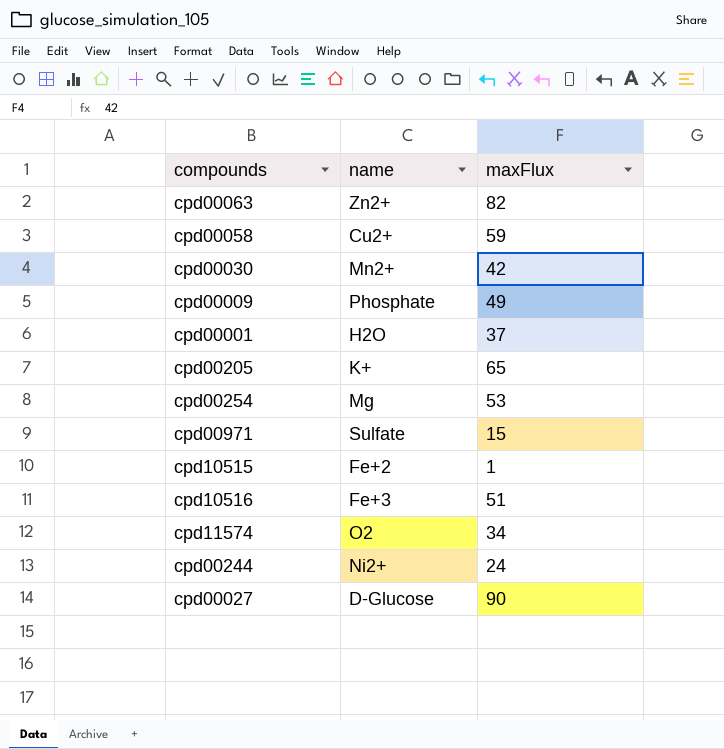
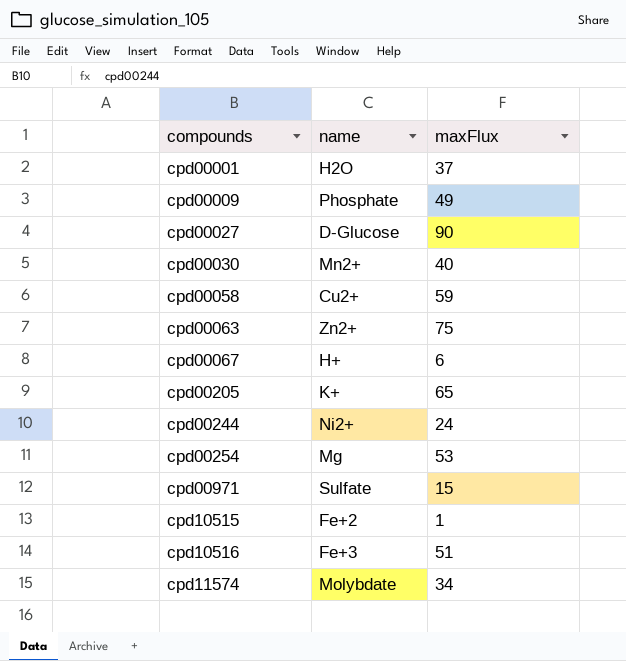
row order: none -> compounds ascending
cpd00030 | maxFlux: 42 -> 40
cpd00063 | maxFlux: 82 -> 75
row cpd00067: none -> H+ | 6
cpd11574 | name: O2 -> Molybdate

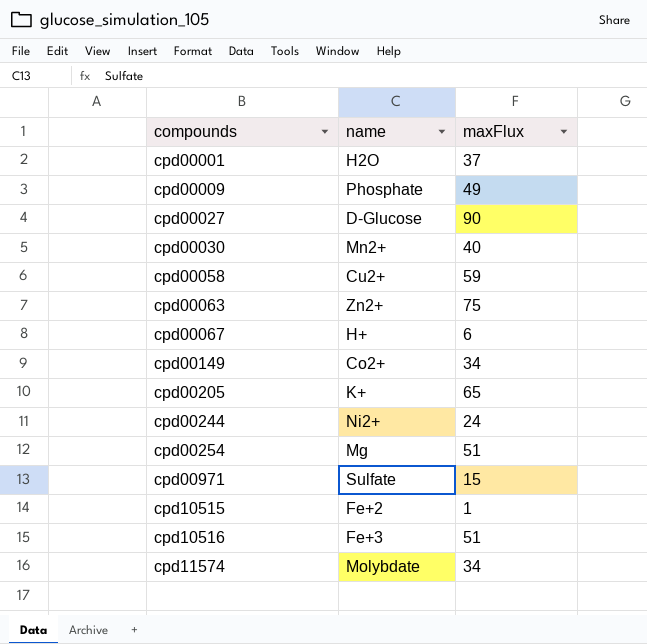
row cpd00149: none -> Co2+ | 34
cpd00254 | maxFlux: 53 -> 51

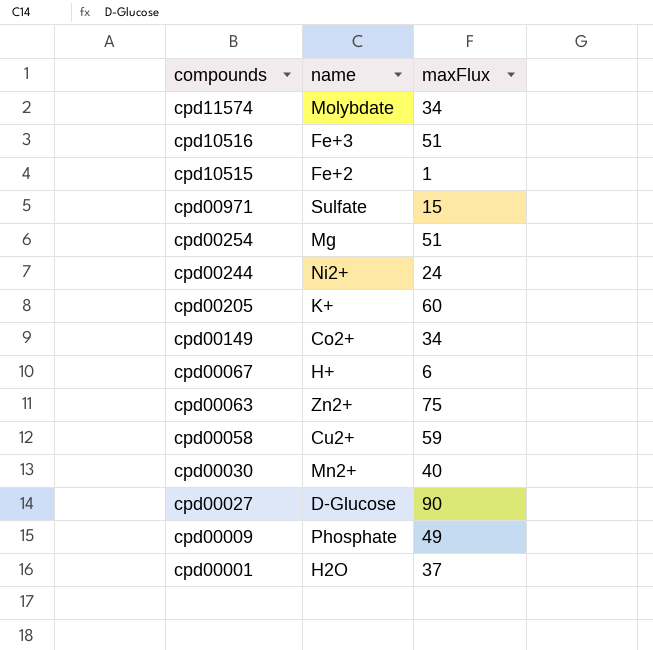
row order: compounds ascending -> compounds descending
cpd00205 | maxFlux: 65 -> 60

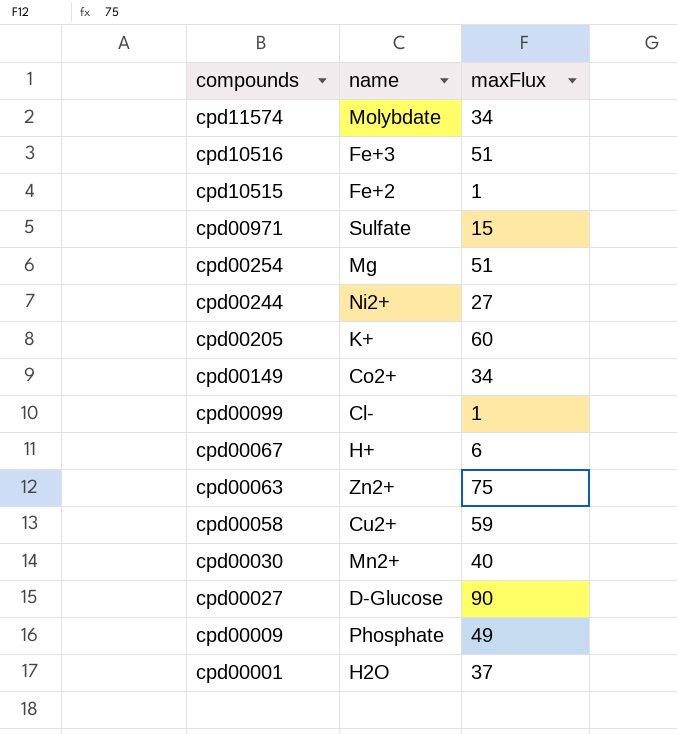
cpd00244 | maxFlux: 24 -> 27
row cpd00099: none -> Cl- | 1

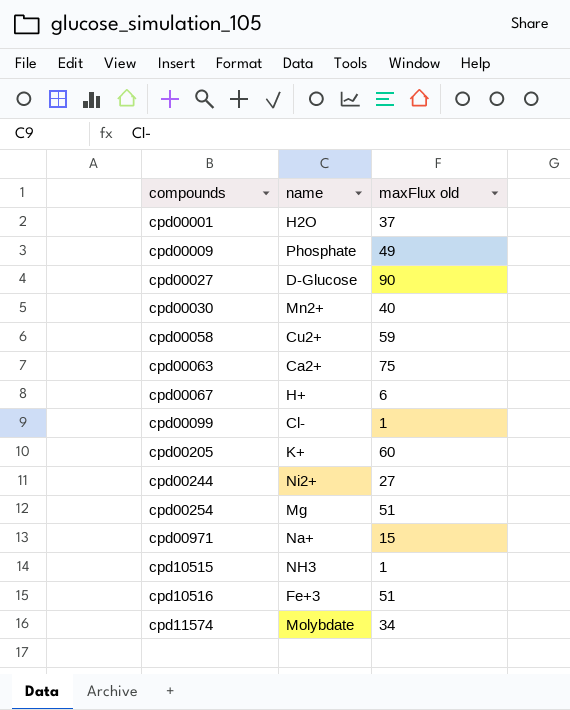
row order: compounds descending -> compounds ascending
column name: maxFlux -> maxFlux old
row cpd00149: Co2+ | 34 -> none
cpd00063 | name: Zn2+ -> Ca2+
cpd00971 | name: Sulfate -> Na+
cpd10515 | name: Fe+2 -> NH3

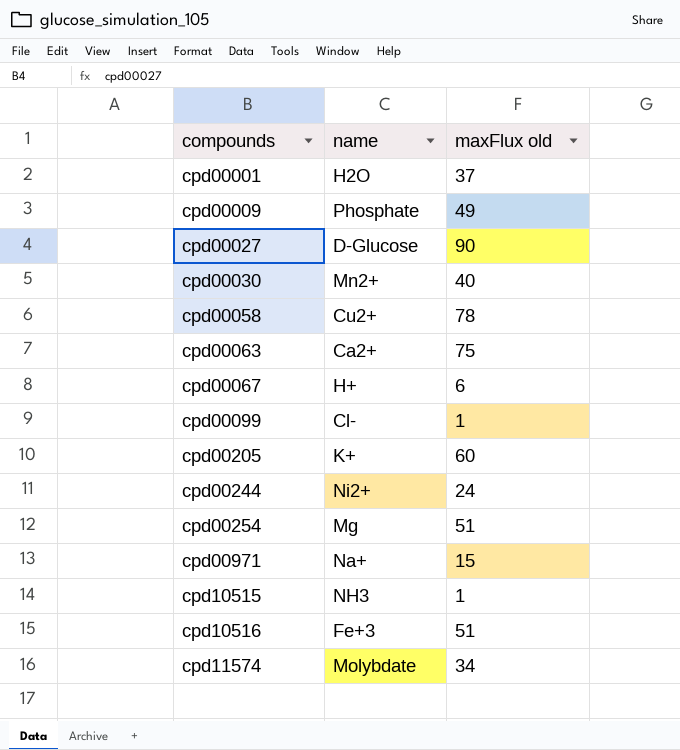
cpd00058 | maxFlux old: 59 -> 78
cpd00244 | maxFlux old: 27 -> 24

